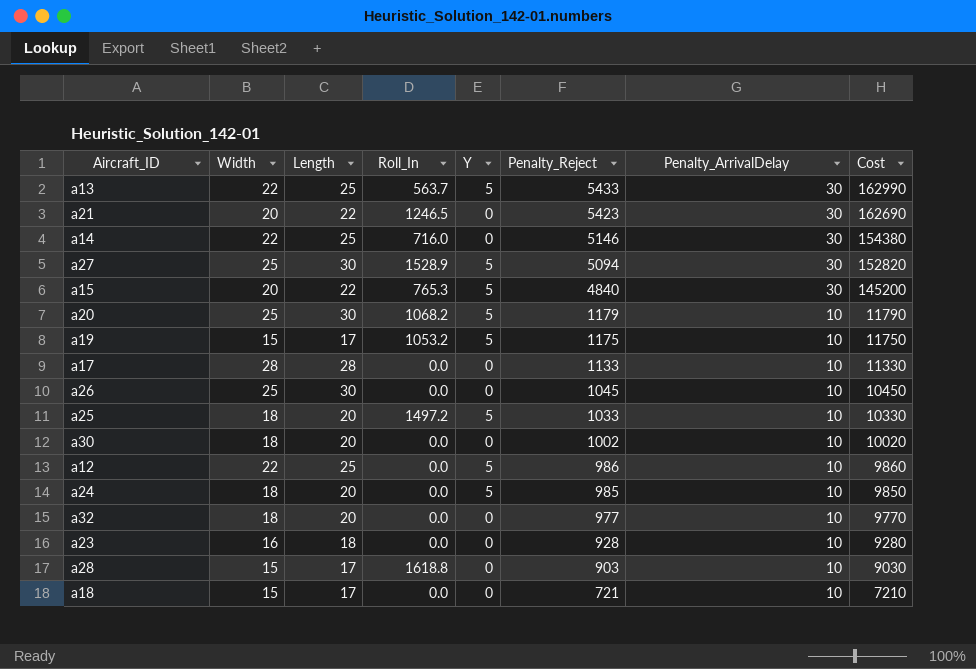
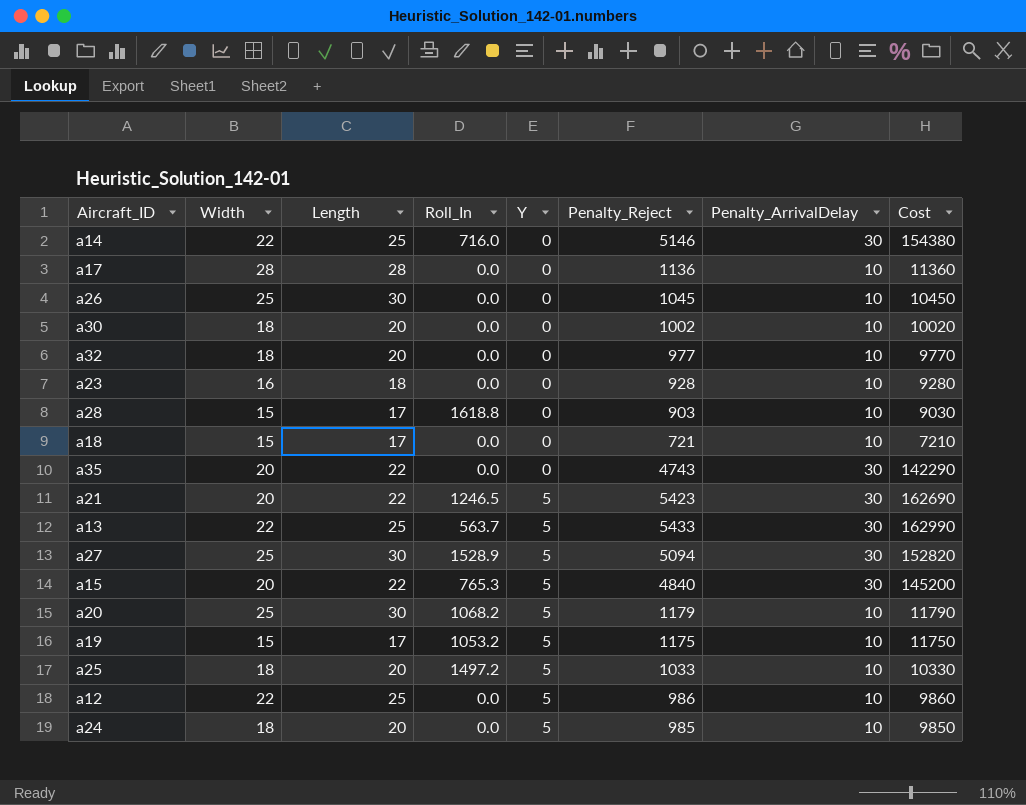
row order: Penalty_Reject descending -> Y ascending
a17 | Penalty_Reject: 1133 -> 1136
a17 | Cost: 11330 -> 11360
row a35: none -> 20 | 22 | 0.0 | 0 | 4743 | 30 | 142290
a21 | Y: 0 -> 5

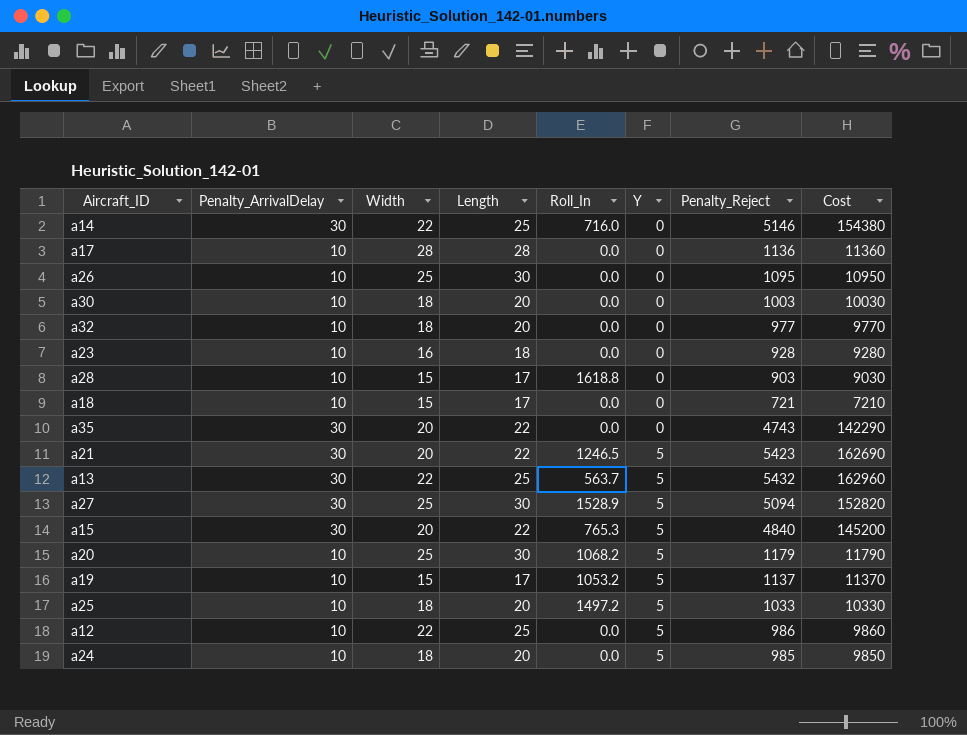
column Penalty_ArrivalDelay | position: 7 -> 2
a26 | Penalty_Reject: 1045 -> 1095
a26 | Cost: 10450 -> 10950
a30 | Penalty_Reject: 1002 -> 1003
a30 | Cost: 10020 -> 10030
a13 | Penalty_Reject: 5433 -> 5432
a13 | Cost: 162990 -> 162960
a19 | Penalty_Reject: 1175 -> 1137
a19 | Cost: 11750 -> 11370

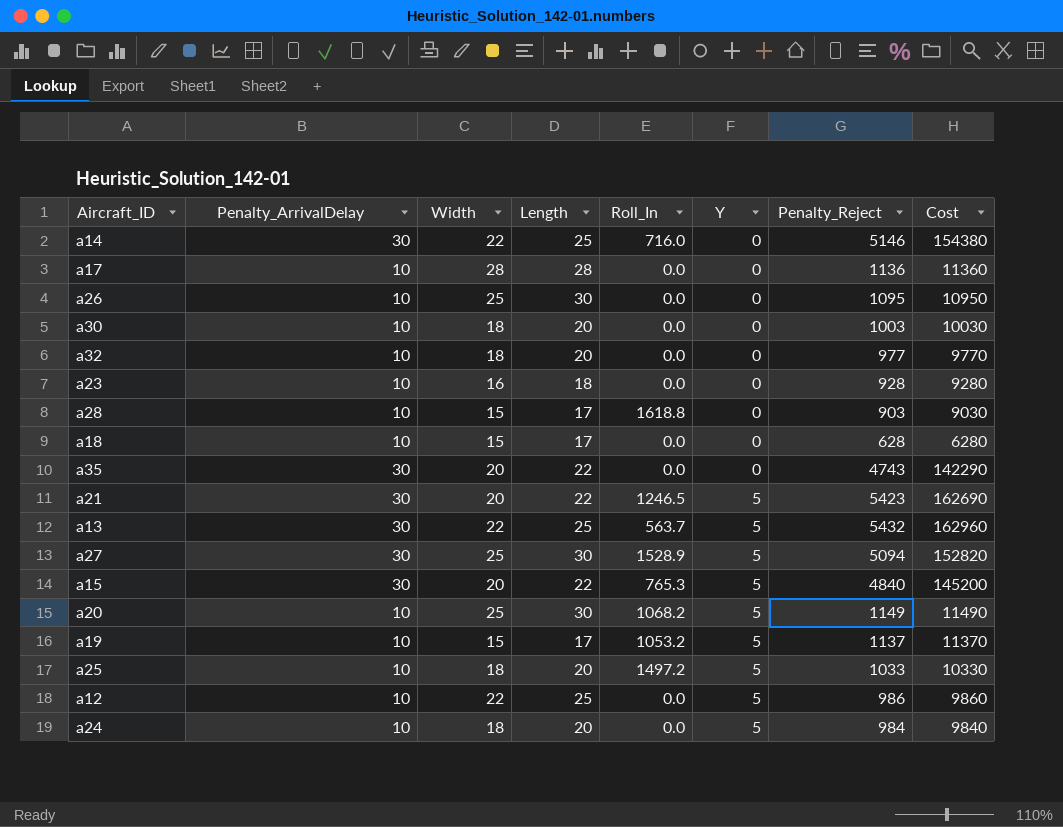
a18 | Penalty_Reject: 721 -> 628
a18 | Cost: 7210 -> 6280
a20 | Penalty_Reject: 1179 -> 1149
a20 | Cost: 11790 -> 11490
a24 | Penalty_Reject: 985 -> 984
a24 | Cost: 9850 -> 9840

